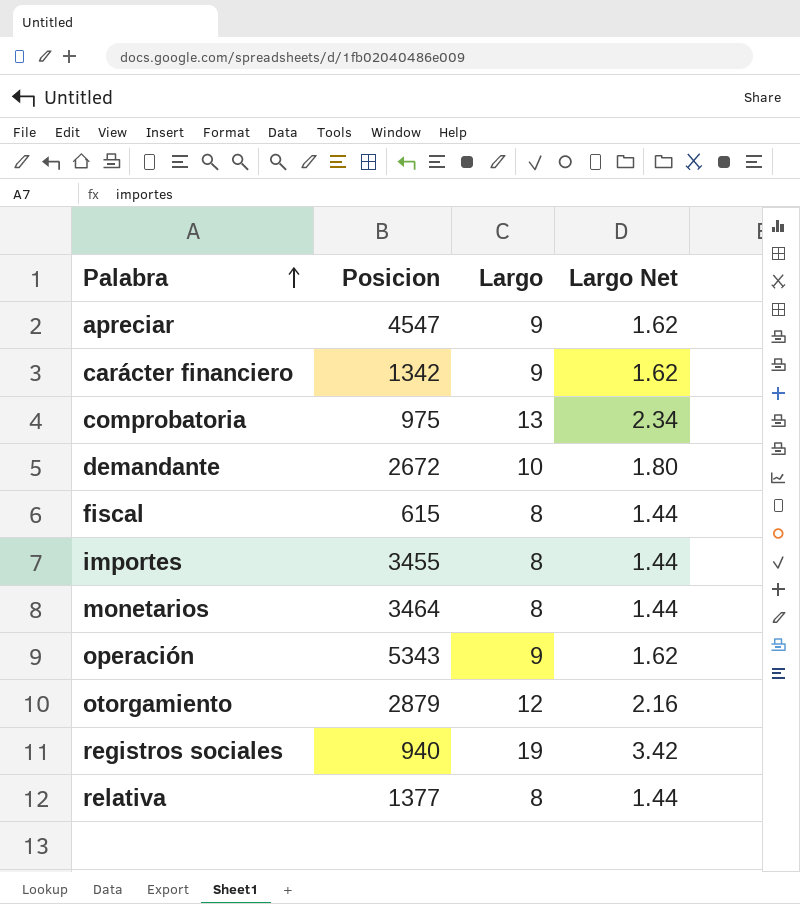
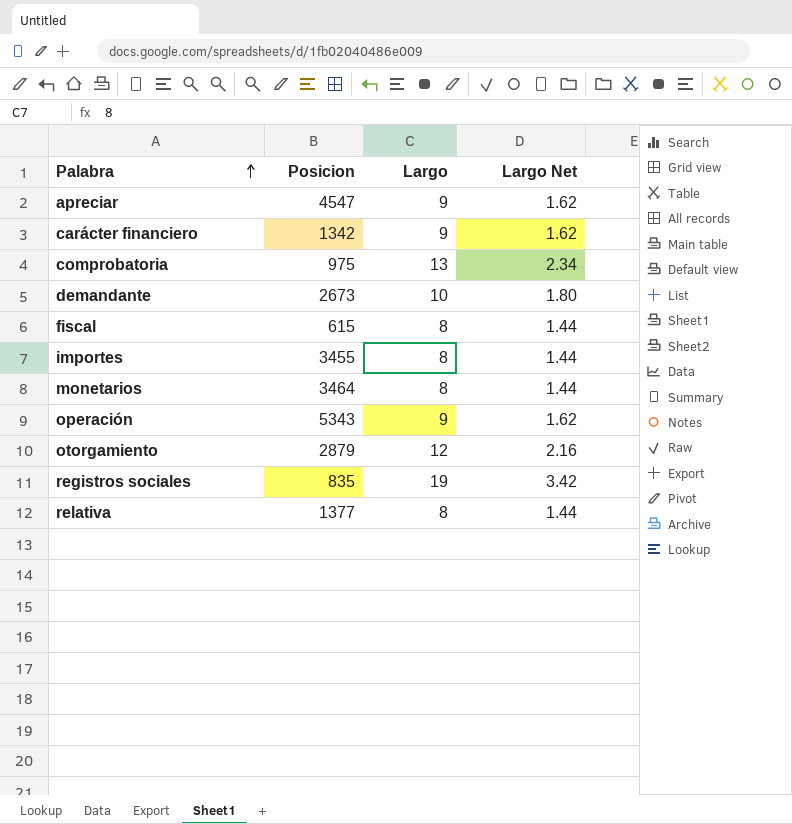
demandante | Posicion: 2672 -> 2673
registros sociales | Posicion: 940 -> 835

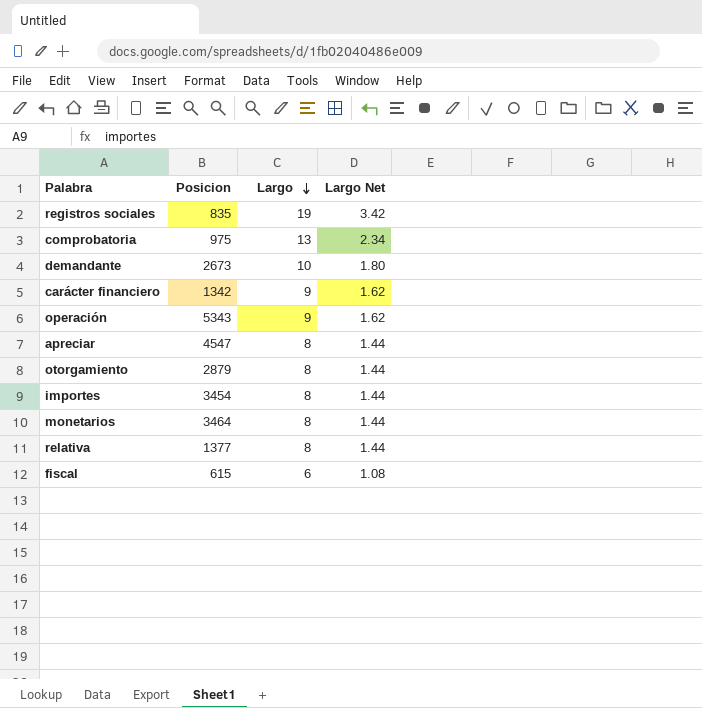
row order: Palabra ascending -> Largo descending
apreciar | Largo: 9 -> 8
apreciar | Largo Net: 1.62 -> 1.44
otorgamiento | Largo: 12 -> 8
otorgamiento | Largo Net: 2.16 -> 1.44
importes | Posicion: 3455 -> 3454
fiscal | Largo: 8 -> 6
fiscal | Largo Net: 1.44 -> 1.08

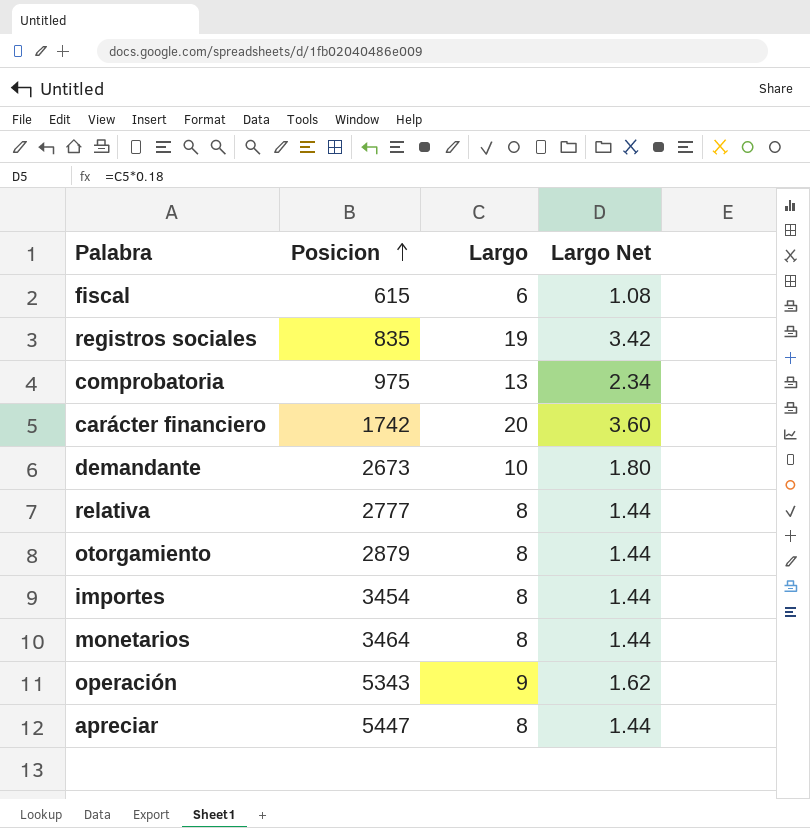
row order: Largo descending -> Posicion ascending
carácter financiero | Posicion: 1342 -> 1742
carácter financiero | Largo: 9 -> 20
carácter financiero | Largo Net: 1.62 -> 3.60
relativa | Posicion: 1377 -> 2777
apreciar | Posicion: 4547 -> 5447

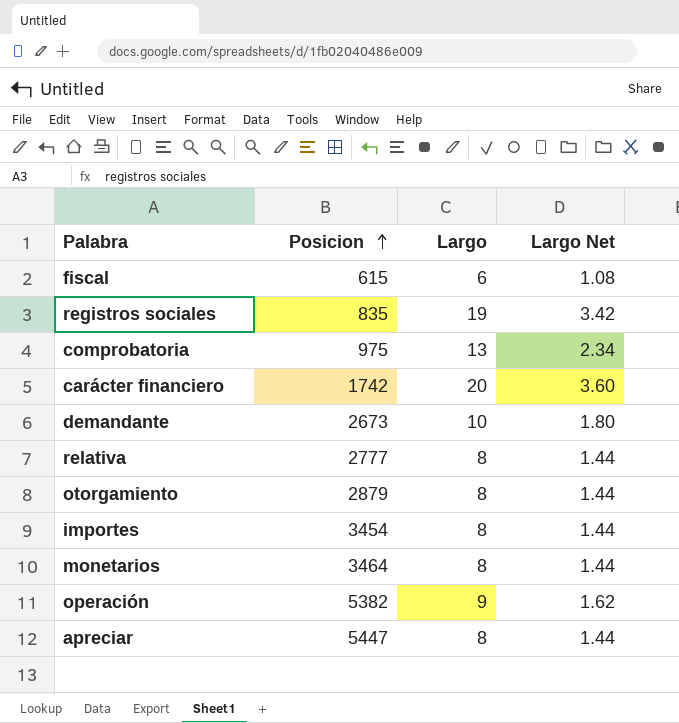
operación | Posicion: 5343 -> 5382

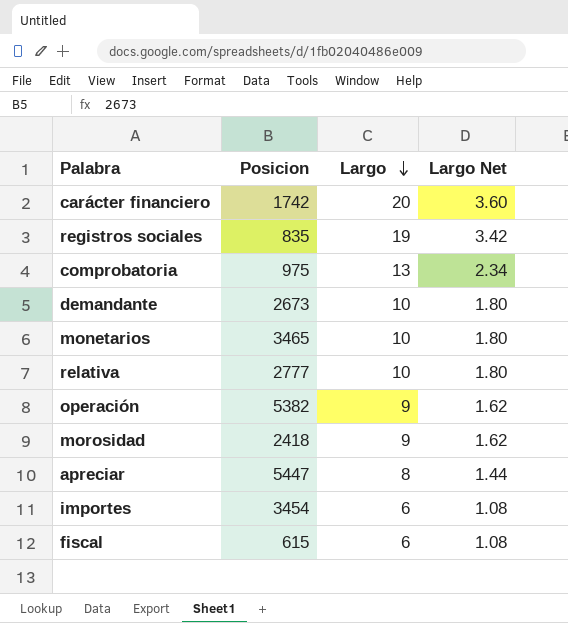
row order: Posicion ascending -> Largo descending
row otorgamiento: 2879 | 8 | 1.44 -> none
monetarios | Posicion: 3464 -> 3465
monetarios | Largo: 8 -> 10
monetarios | Largo Net: 1.44 -> 1.80
relativa | Largo: 8 -> 10
relativa | Largo Net: 1.44 -> 1.80
row morosidad: none -> 2418 | 9 | 1.62
importes | Largo: 8 -> 6
importes | Largo Net: 1.44 -> 1.08

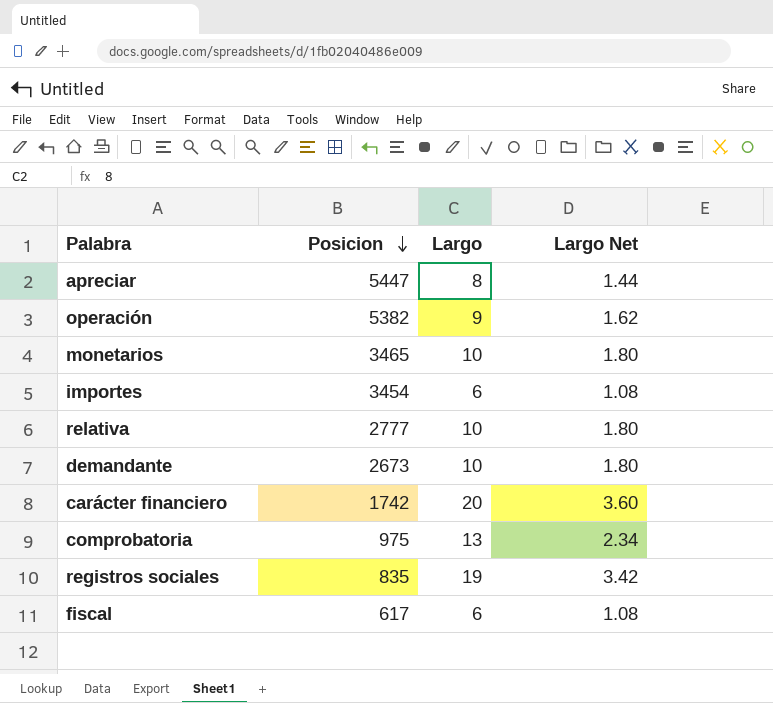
row order: Largo descending -> Posicion descending
row morosidad: 2418 | 9 | 1.62 -> none
fiscal | Posicion: 615 -> 617

